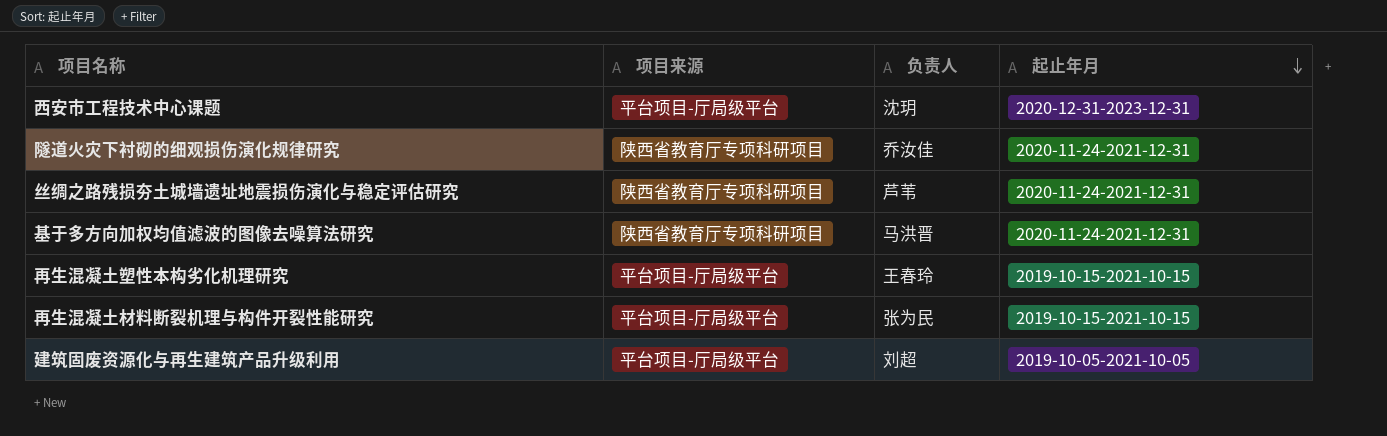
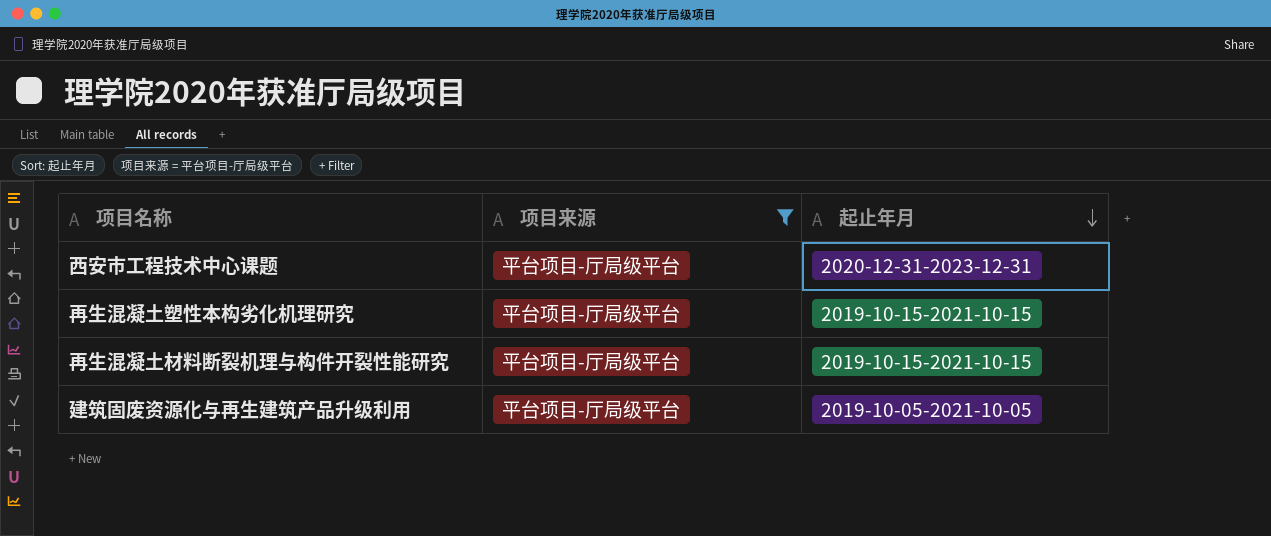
filter: none -> 项目来源 = 平台项目-厅局级平台
column 负责人 | position: 3 -> none

